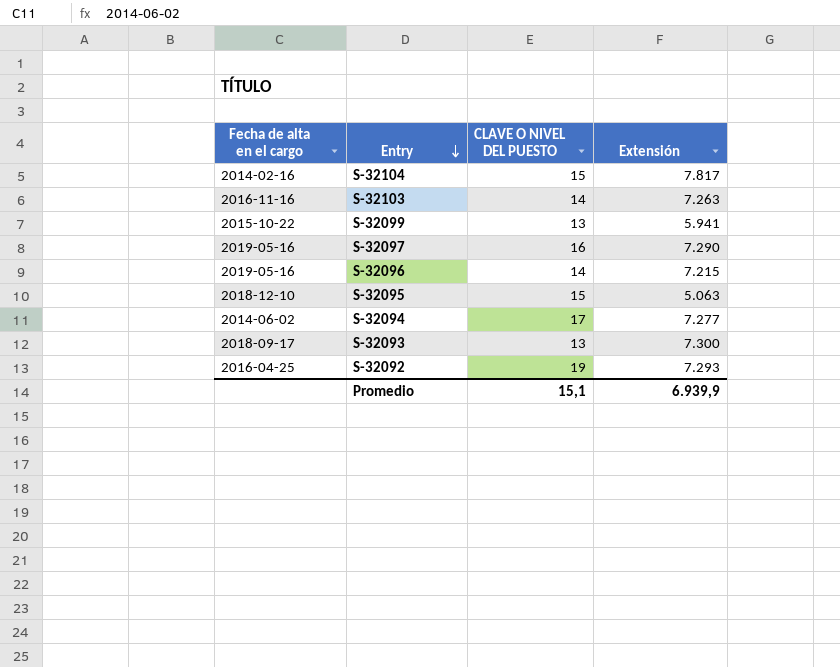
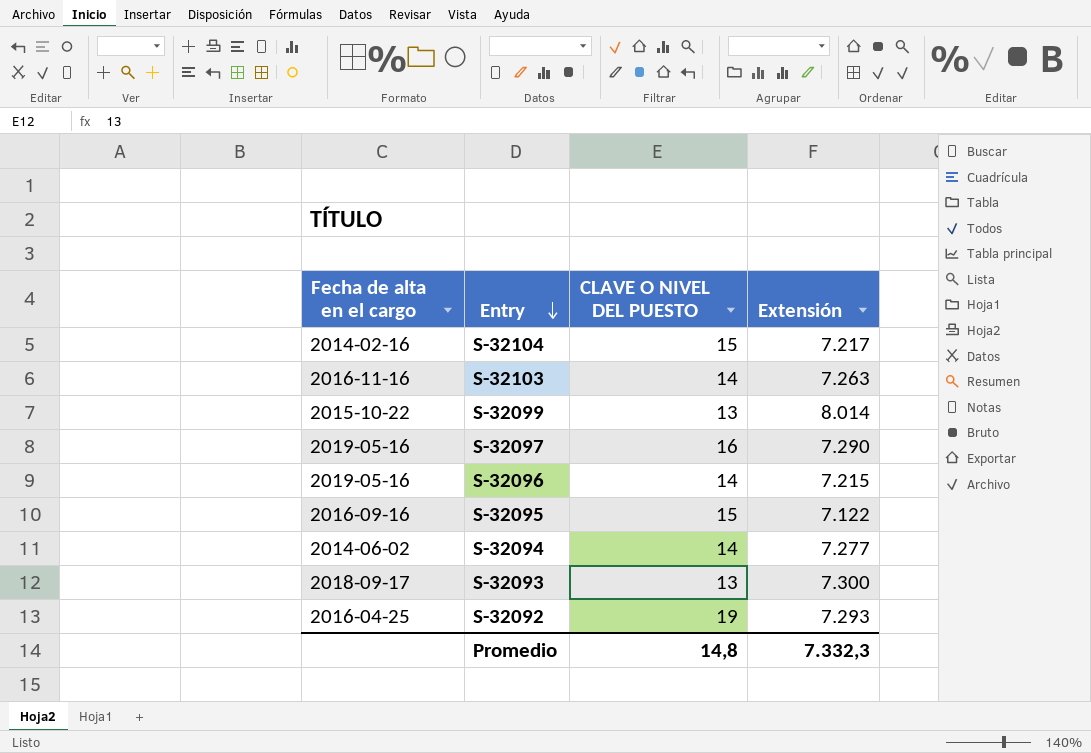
S-32104 | Extensión: 7.817 -> 7.217
S-32099 | Extensión: 5.941 -> 8.014
S-32095 | Fecha de alta en el cargo: 2018-12-10 -> 2016-09-16
S-32095 | Extensión: 5.063 -> 7.122
S-32094 | CLAVE O NIVEL DEL PUESTO: 17 -> 14
Promedio | CLAVE O NIVEL DEL PUESTO: 15,1 -> 14,8
Promedio | Extensión: 6.939,9 -> 7.332,3

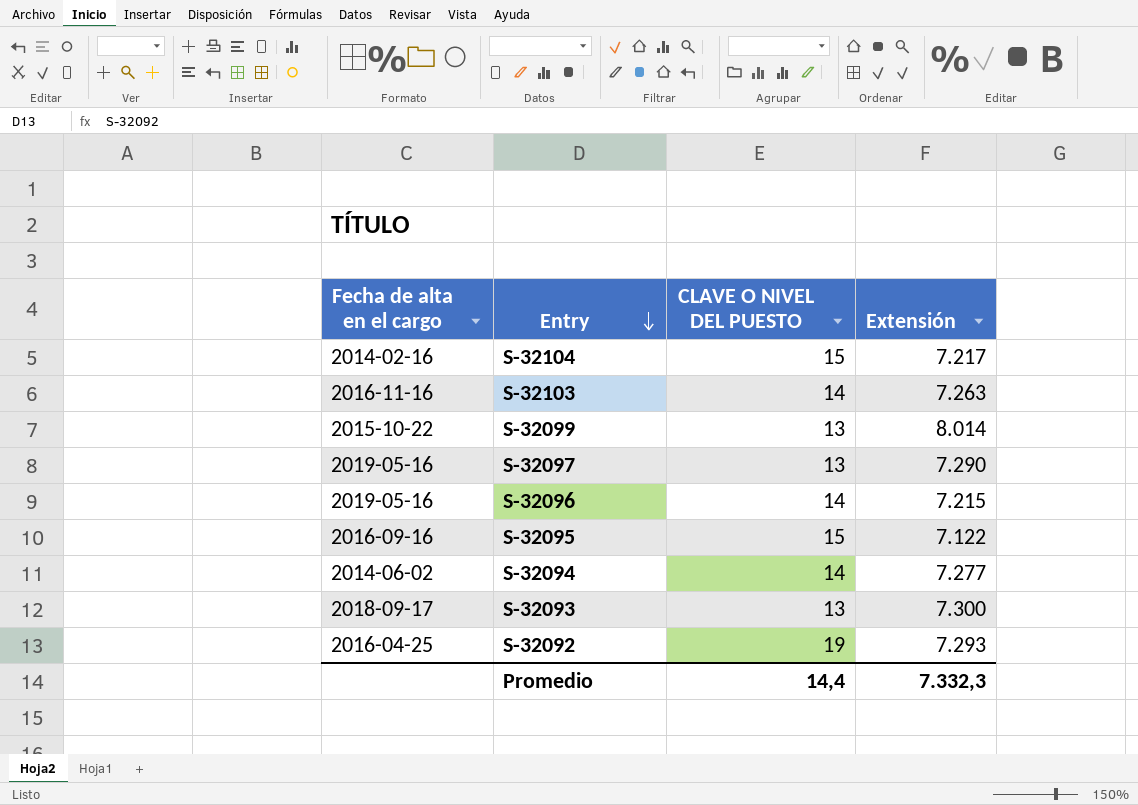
S-32097 | CLAVE O NIVEL DEL PUESTO: 16 -> 13
Promedio | CLAVE O NIVEL DEL PUESTO: 14,8 -> 14,4

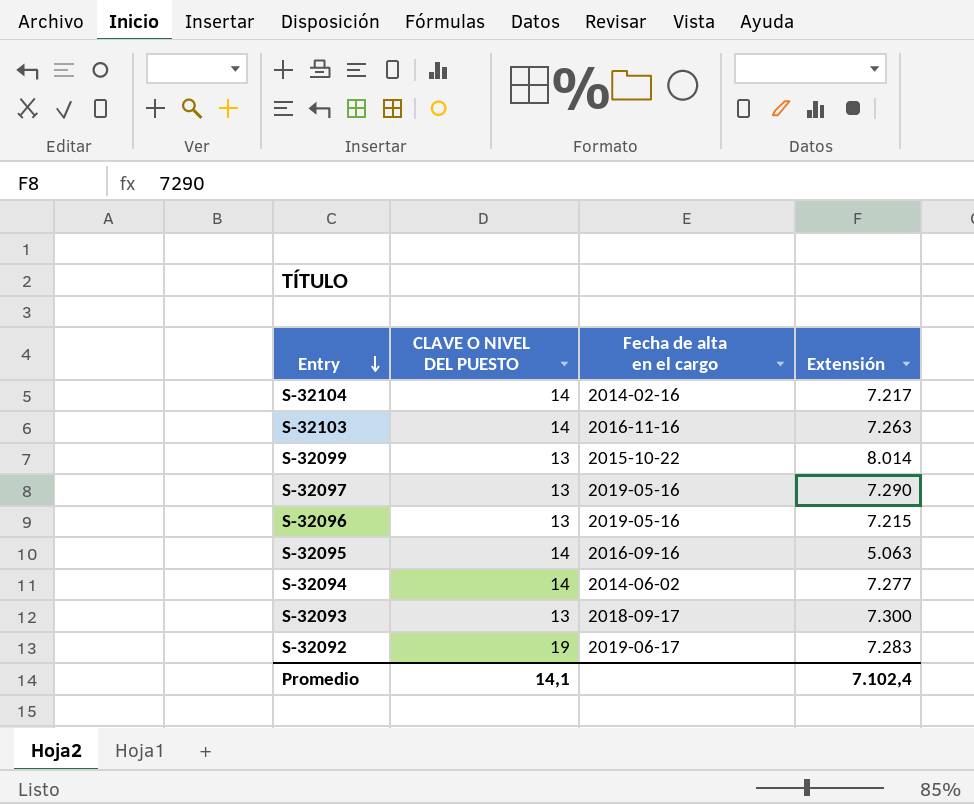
column Fecha de alta en el cargo | position: 1 -> 3
S-32104 | CLAVE O NIVEL DEL PUESTO: 15 -> 14
S-32096 | CLAVE O NIVEL DEL PUESTO: 14 -> 13
S-32095 | CLAVE O NIVEL DEL PUESTO: 15 -> 14
S-32095 | Extensión: 7.122 -> 5.063
S-32092 | Fecha de alta en el cargo: 2016-04-25 -> 2019-06-17
S-32092 | Extensión: 7.293 -> 7.283
Promedio | CLAVE O NIVEL DEL PUESTO: 14,4 -> 14,1
Promedio | Extensión: 7.332,3 -> 7.102,4

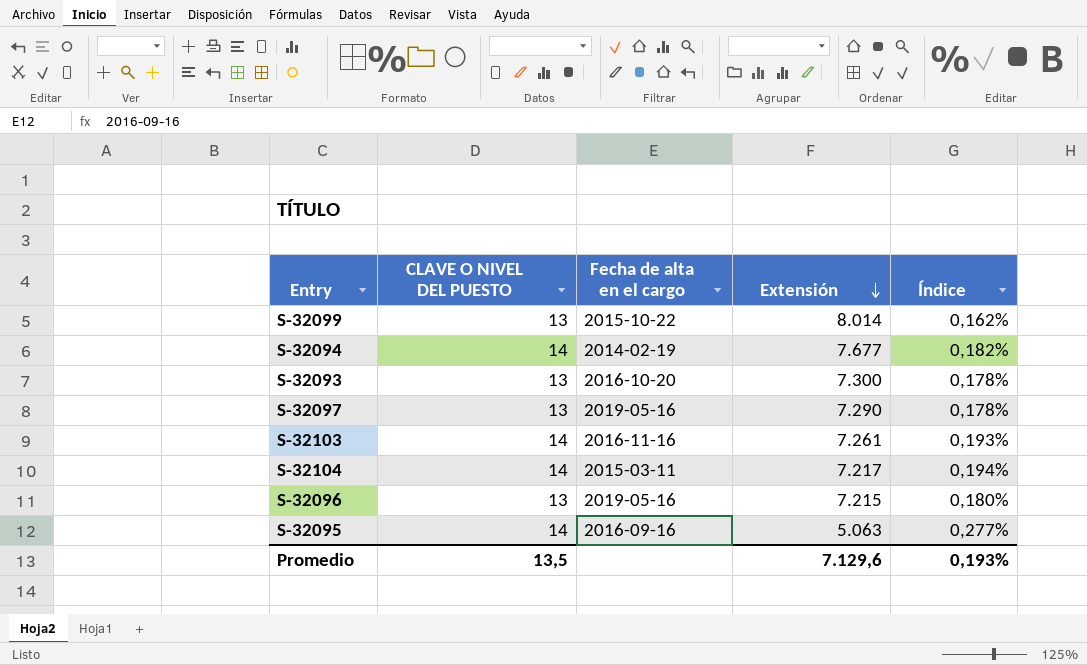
row order: Entry descending -> Extensión descending
column Índice | formula: none -> [CLAVE O NIVEL DEL PUESTO] / [Extensión]
row S-32092: 19 | 2019-06-17 | 7.283 -> none
S-32094 | Fecha de alta en el cargo: 2014-06-02 -> 2014-02-19
S-32094 | Extensión: 7.277 -> 7.677
S-32093 | Fecha de alta en el cargo: 2018-09-17 -> 2016-10-20
S-32103 | Extensión: 7.263 -> 7.261
S-32104 | Fecha de alta en el cargo: 2014-02-16 -> 2015-03-11
Promedio | CLAVE O NIVEL DEL PUESTO: 14,1 -> 13,5
Promedio | Extensión: 7.102,4 -> 7.129,6

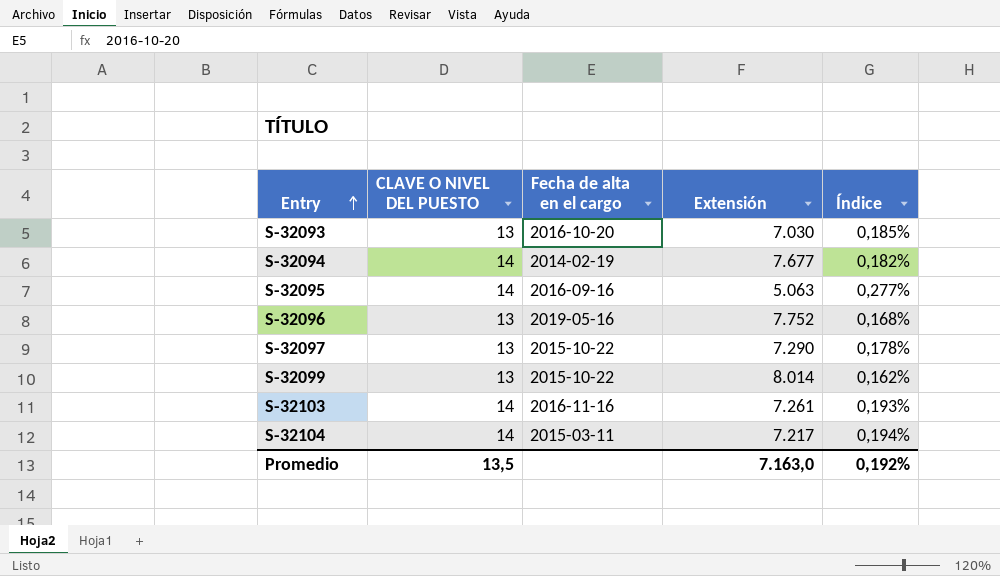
row order: Extensión descending -> Entry ascending
S-32093 | Extensión: 7.300 -> 7.030
S-32093 | Índice: 0,178% -> 0,185%
S-32096 | Extensión: 7.215 -> 7.752
S-32096 | Índice: 0,180% -> 0,168%
S-32097 | Fecha de alta en el cargo: 2019-05-16 -> 2015-10-22
Promedio | Extensión: 7.129,6 -> 7.163,0
Promedio | Índice: 0,193% -> 0,192%

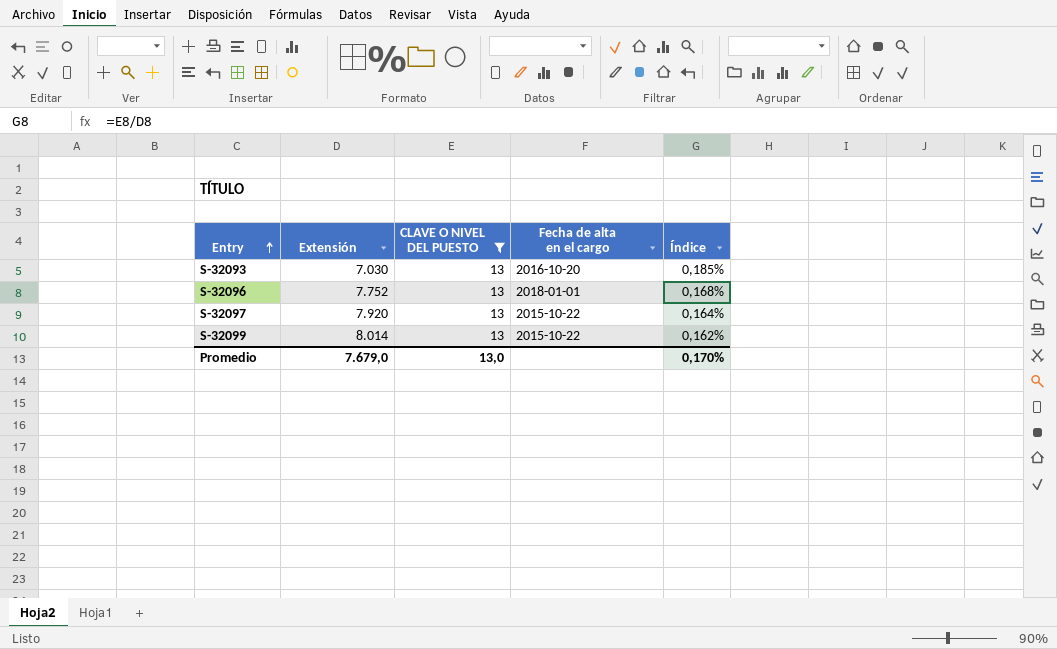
filter: none -> CLAVE O NIVEL DEL PUESTO = 13
column Extensión | position: 4 -> 2
S-32096 | Fecha de alta en el cargo: 2019-05-16 -> 2018-01-01
S-32097 | Extensión: 7.290 -> 7.920
S-32097 | Índice: 0,178% -> 0,164%
Promedio | Extensión: 7.163,0 -> 7.679,0
Promedio | CLAVE O NIVEL DEL PUESTO: 13,5 -> 13,0
Promedio | Índice: 0,192% -> 0,170%

